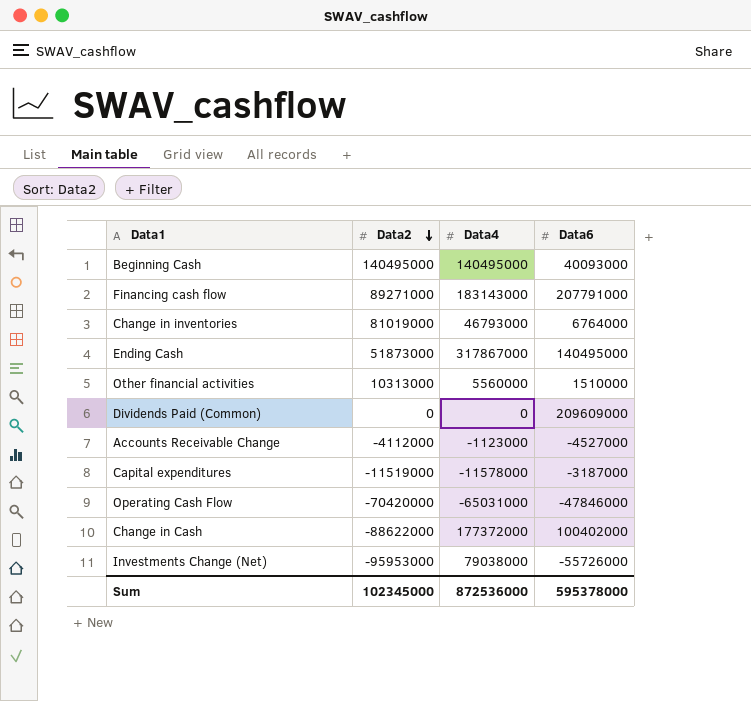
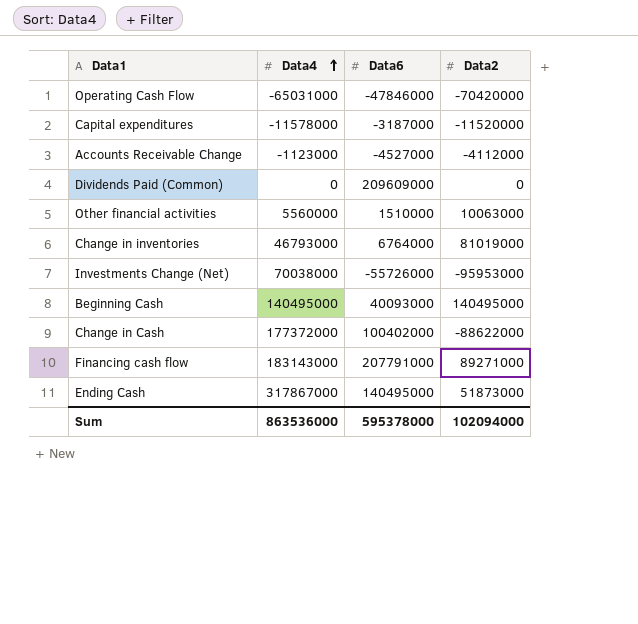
row order: Data2 descending -> Data4 ascending
column Data2 | position: 2 -> 4
Capital expenditures | Data2: -11519000 -> -11520000
Other financial activities | Data2: 10313000 -> 10063000
Investments Change (Net) | Data4: 79038000 -> 70038000
Sum | Data4: 872536000 -> 863536000
Sum | Data2: 102345000 -> 102094000

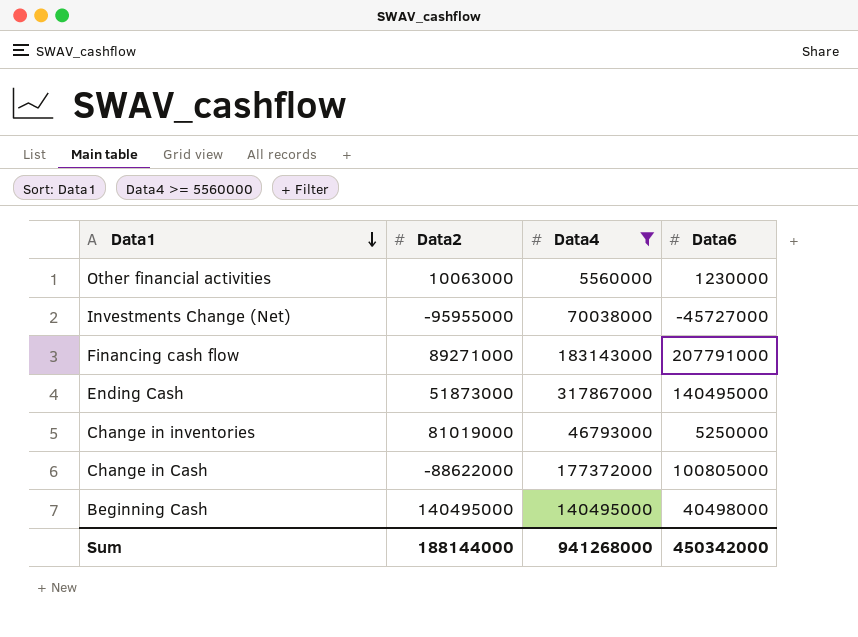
filter: none -> Data4 >= 5560000
row order: Data4 ascending -> Data1 descending
column Data2 | position: 4 -> 2
Other financial activities | Data6: 1510000 -> 1230000
Investments Change (Net) | Data2: -95953000 -> -95955000
Investments Change (Net) | Data6: -55726000 -> -45727000
Change in inventories | Data6: 6764000 -> 5250000
Change in Cash | Data6: 100402000 -> 100805000
Beginning Cash | Data6: 40093000 -> 40498000
Sum | Data2: 102094000 -> 188144000
Sum | Data4: 863536000 -> 941268000
Sum | Data6: 595378000 -> 450342000

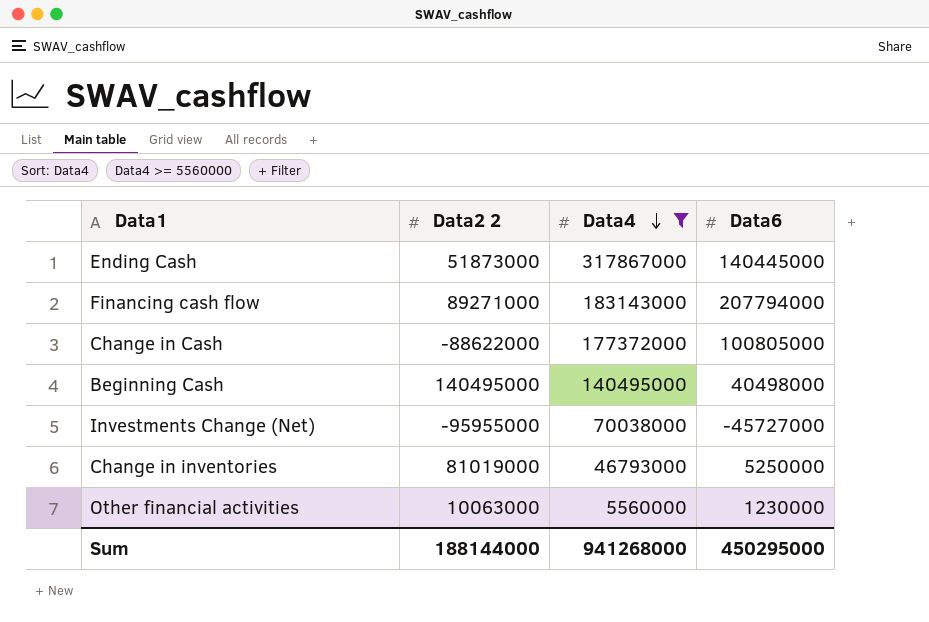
row order: Data1 descending -> Data4 descending
column name: Data2 -> Data2 2
Ending Cash | Data6: 140495000 -> 140445000
Financing cash flow | Data6: 207791000 -> 207794000
Sum | Data6: 450342000 -> 450295000

